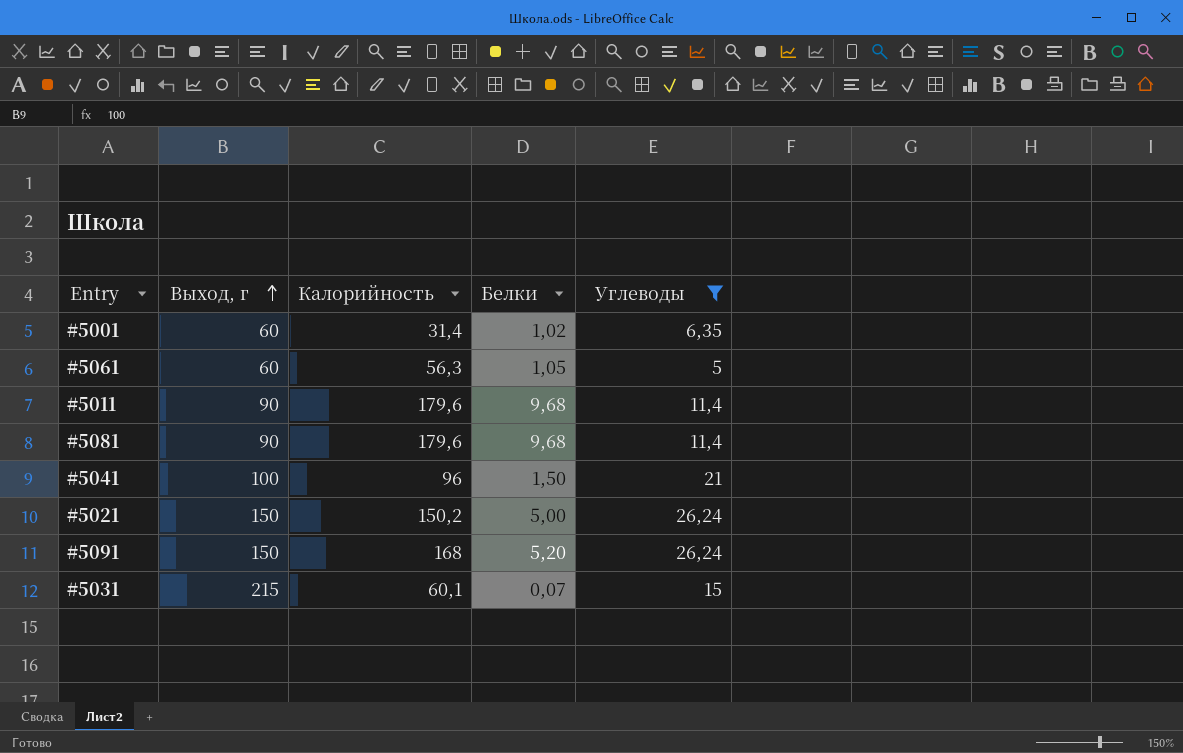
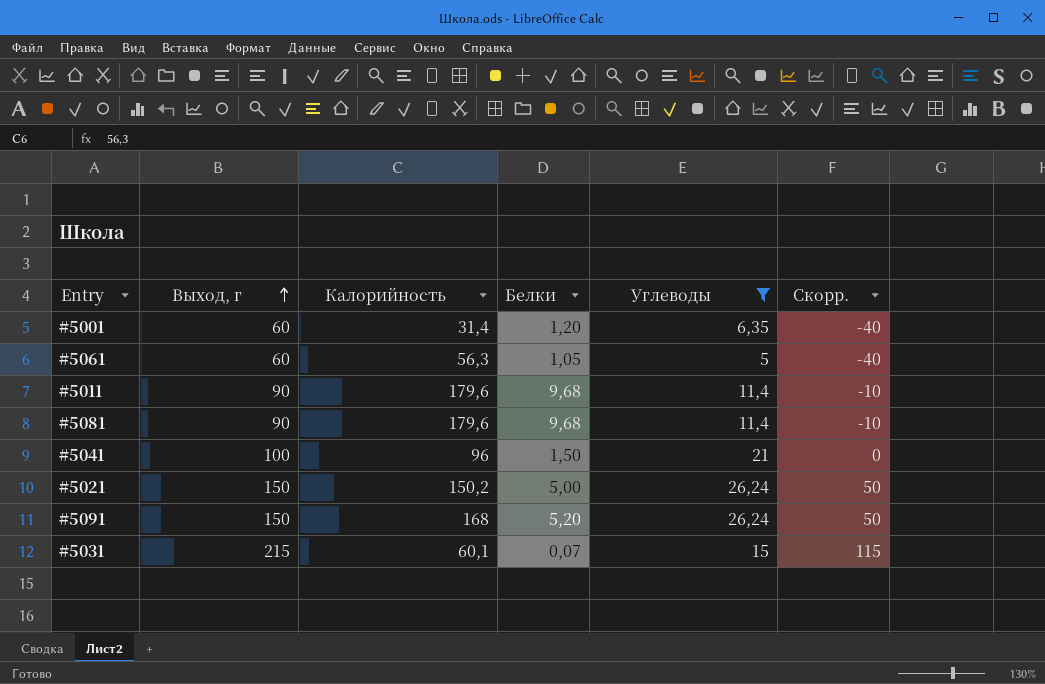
column Скорр. | formula: none -> [Выход, г] - 100
#5001 | Белки: 1,02 -> 1,20

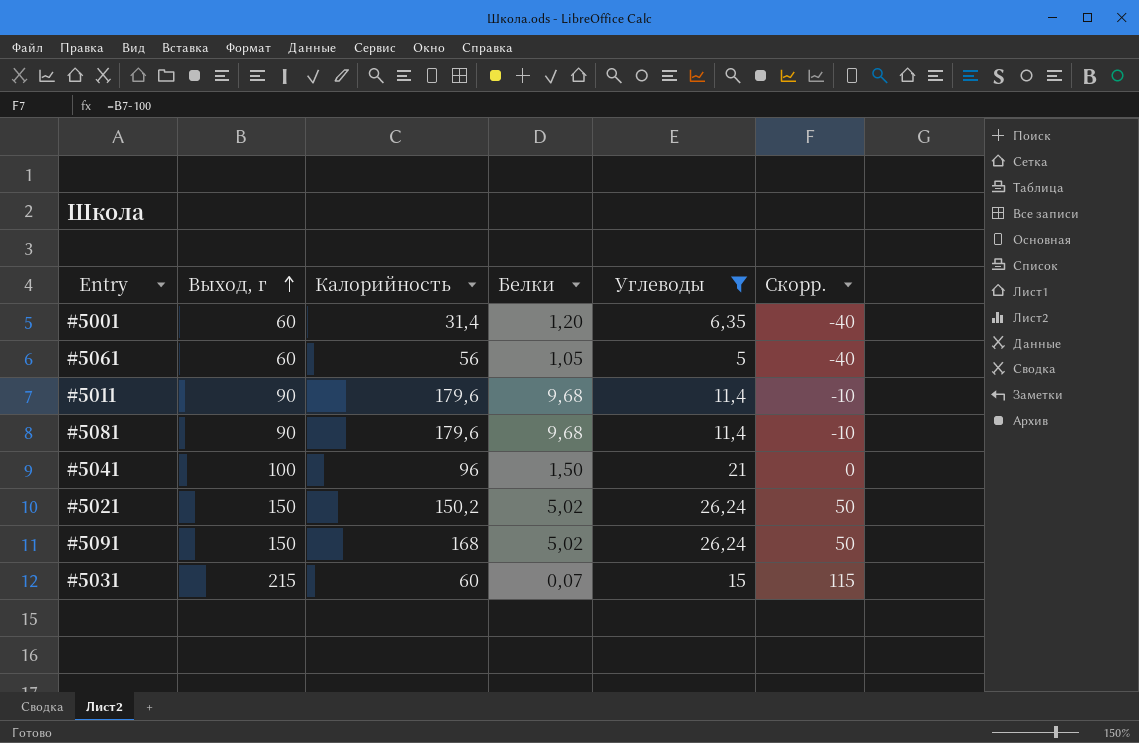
#5061 | Калорийность: 56,3 -> 56
#5021 | Белки: 5,00 -> 5,02
#5091 | Белки: 5,20 -> 5,02
#5031 | Калорийность: 60,1 -> 60

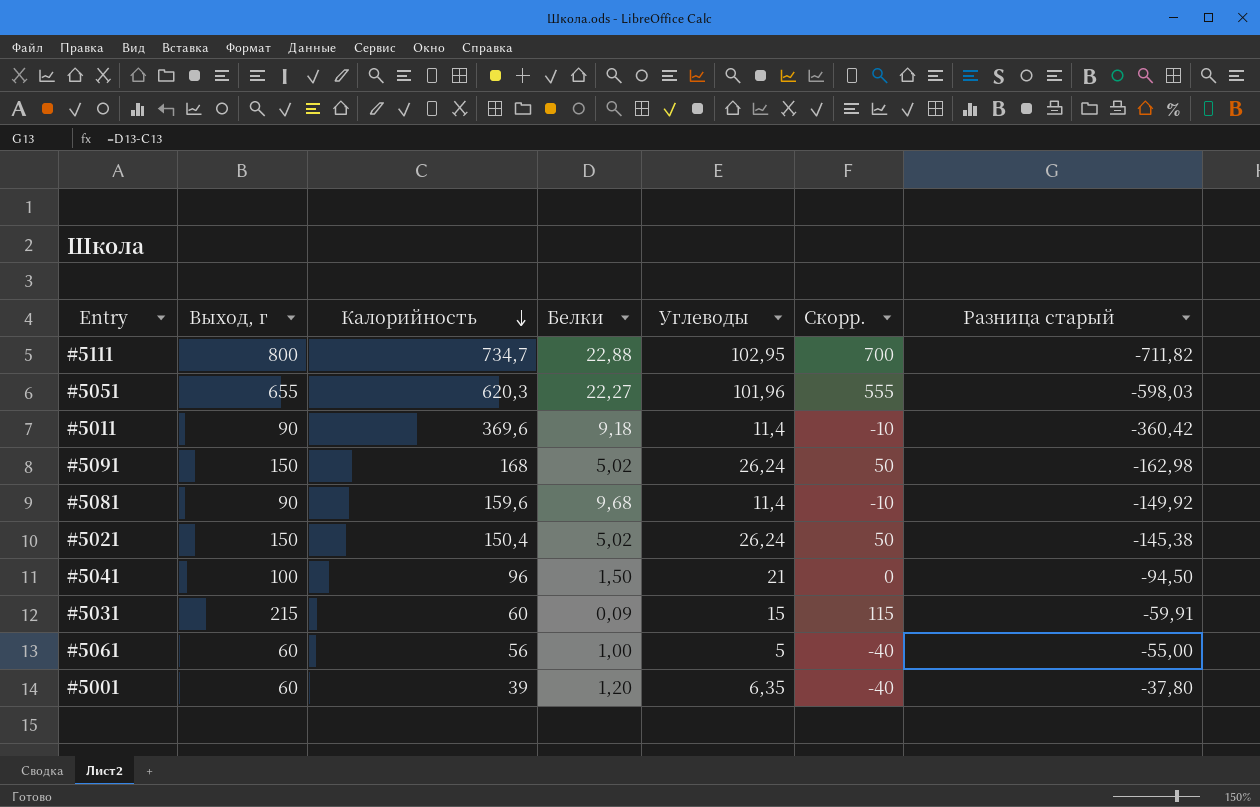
filter: Углеводы <= 26,24 -> none
row order: Выход, г ascending -> Калорийность descending
column Разница старый | formula: none -> [Белки] - [Калорийность]
#5011 | Калорийность: 179,6 -> 369,6
#5011 | Белки: 9,68 -> 9,18
#5081 | Калорийность: 179,6 -> 159,6
#5021 | Калорийность: 150,2 -> 150,4
#5031 | Белки: 0,07 -> 0,09
#5061 | Белки: 1,05 -> 1,00
#5001 | Калорийность: 31,4 -> 39

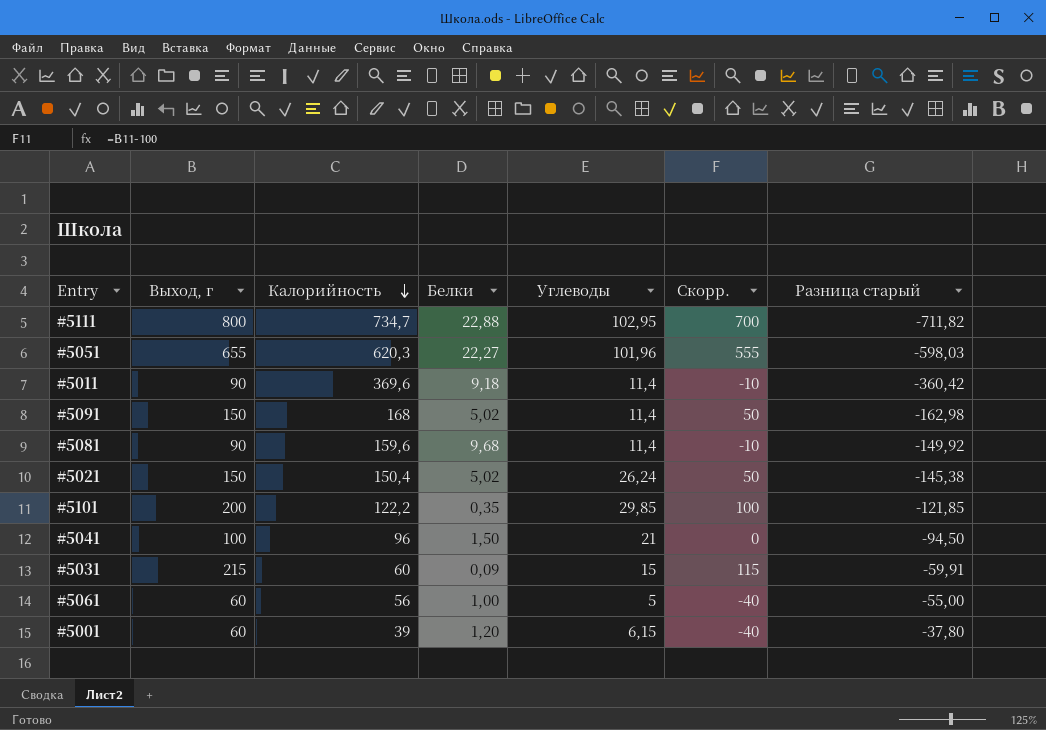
#5091 | Углеводы: 26,24 -> 11,4
row #5101: none -> 200 | 122,2 | 0,35 | 29,85 | 100 | -121,85
#5001 | Углеводы: 6,35 -> 6,15

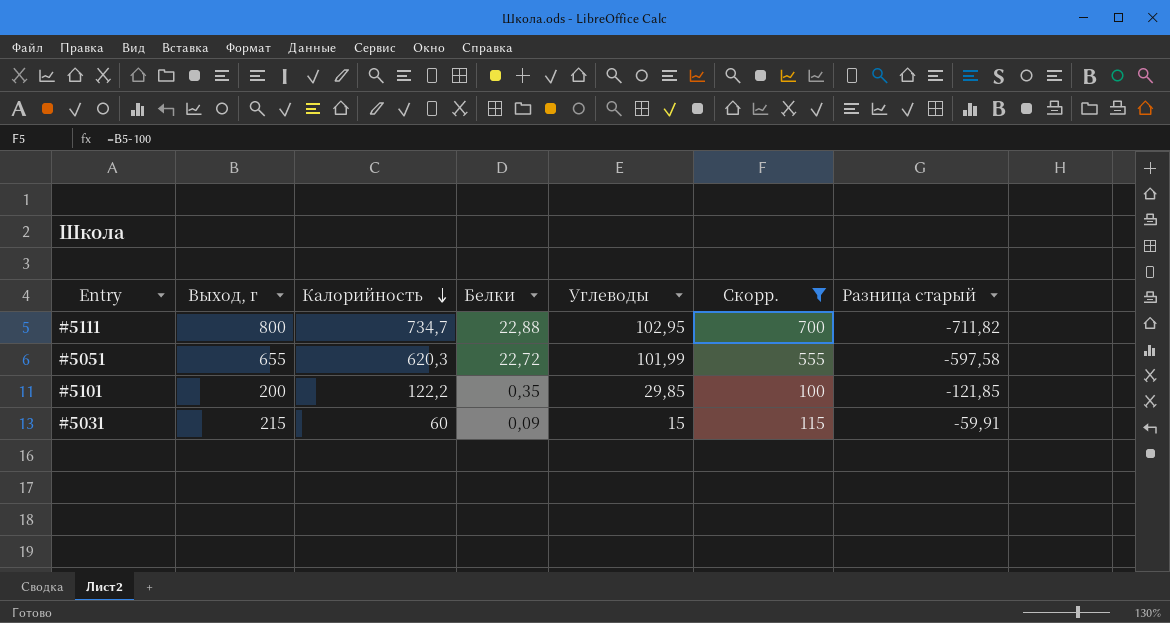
filter: none -> Скорр. >= 100
#5051 | Белки: 22,27 -> 22,72
#5051 | Углеводы: 101,96 -> 101,99
#5051 | Разница старый: -598,03 -> -597,58

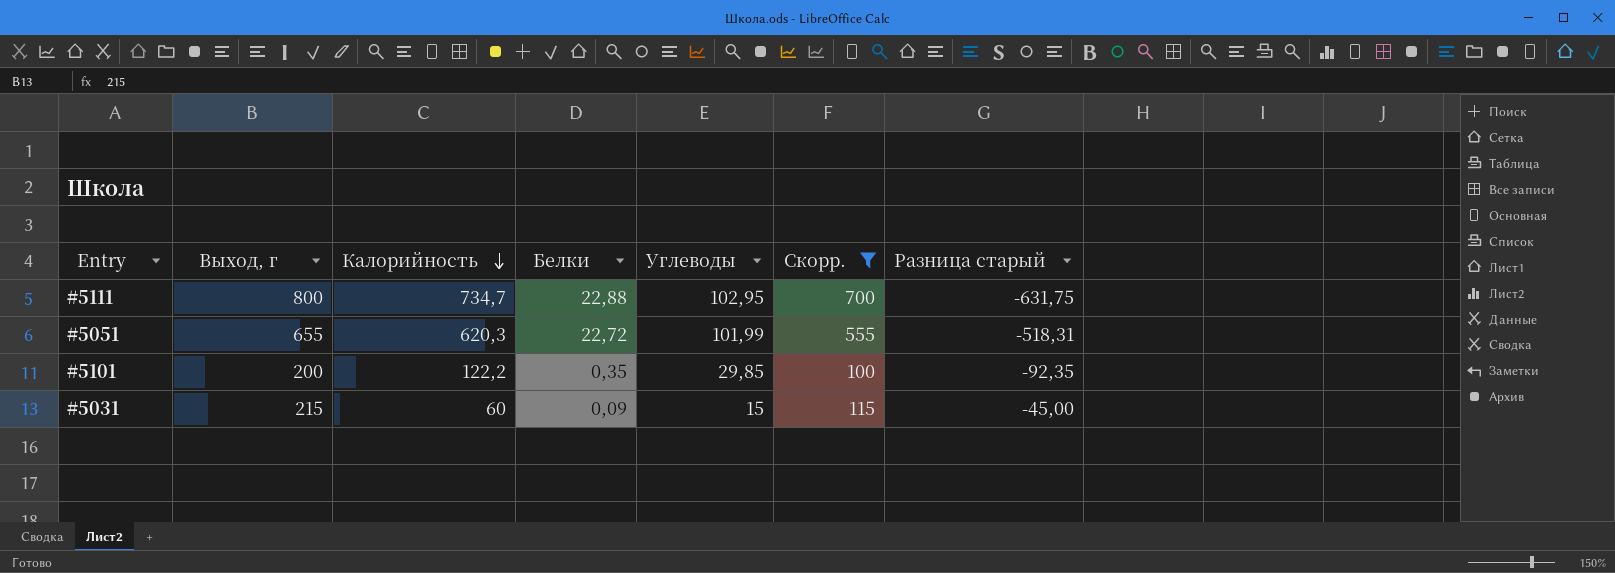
column Разница старый | formula: [Белки] - [Калорийность] -> [Углеводы] - [Калорийность]

